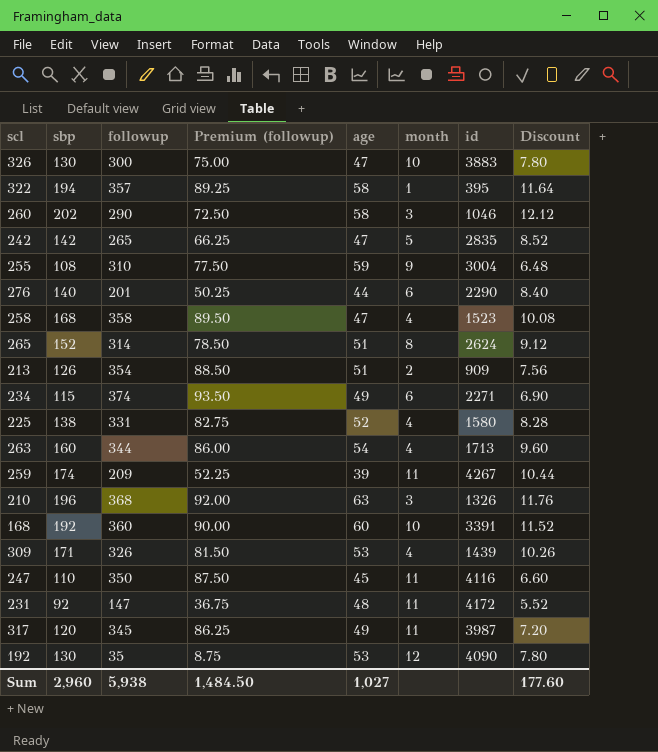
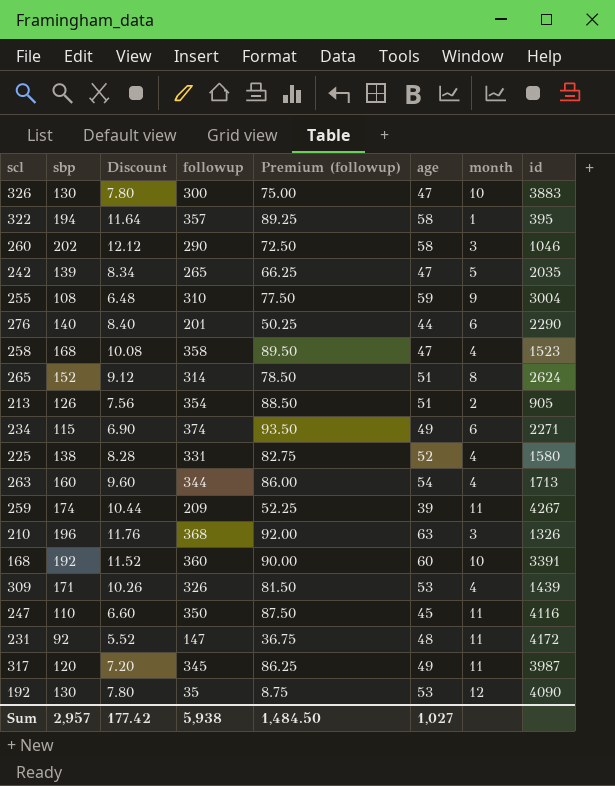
column Discount | position: 8 -> 3
242 | sbp: 142 -> 139
242 | Discount: 8.52 -> 8.34
242 | id: 2835 -> 2035
213 | id: 909 -> 905
Sum | sbp: 2,960 -> 2,957
Sum | Discount: 177.60 -> 177.42

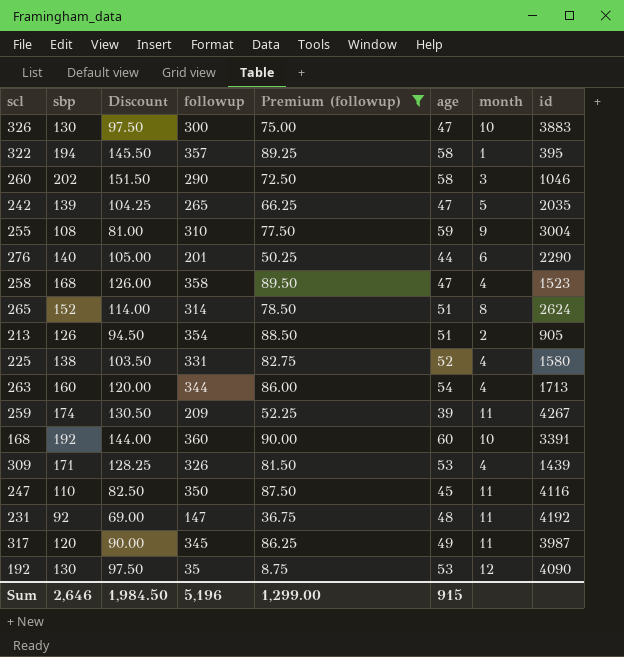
filter: none -> Premium (followup) <= 90.00
column Discount | formula: [sbp] * 0.06 -> [sbp] * 0.75
231 | id: 4172 -> 4192
Sum | sbp: 2,957 -> 2,646
Sum | Discount: 177.42 -> 1,984.50
Sum | followup: 5,938 -> 5,196
Sum | Premium (followup): 1,484.50 -> 1,299.00
Sum | age: 1,027 -> 915

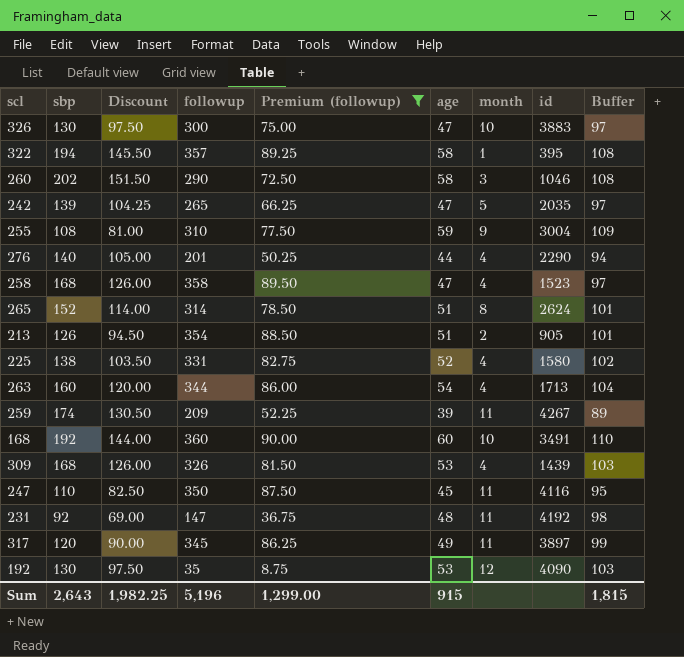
column Buffer | formula: none -> [age] + 50
276 | month: 6 -> 4
168 | id: 3391 -> 3491
309 | sbp: 171 -> 168
309 | Discount: 128.25 -> 126.00
317 | id: 3987 -> 3897
Sum | sbp: 2,646 -> 2,643
Sum | Discount: 1,984.50 -> 1,982.25

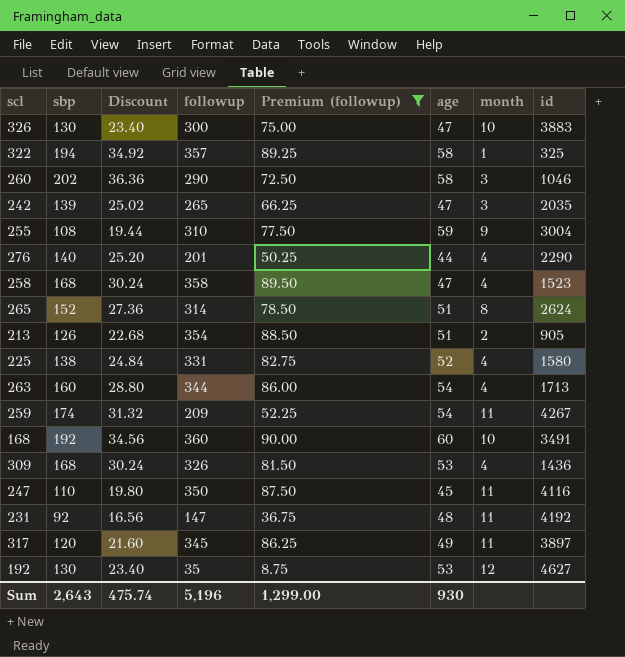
column Buffer | formula: [age] + 50 -> none
column Discount | formula: [sbp] * 0.75 -> [sbp] * 0.18
322 | id: 395 -> 325
242 | month: 5 -> 3
259 | age: 39 -> 54
309 | id: 1439 -> 1436
192 | id: 4090 -> 4627
Sum | Discount: 1,982.25 -> 475.74
Sum | age: 915 -> 930

